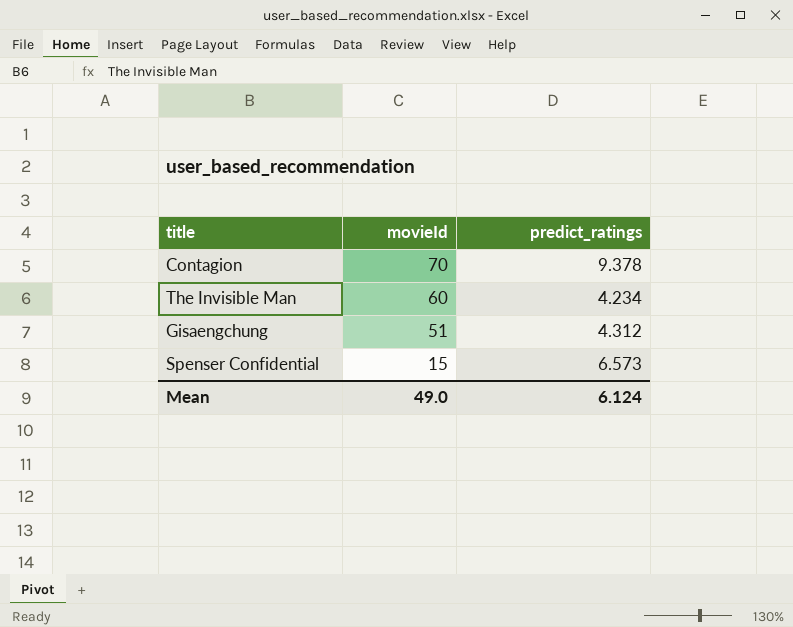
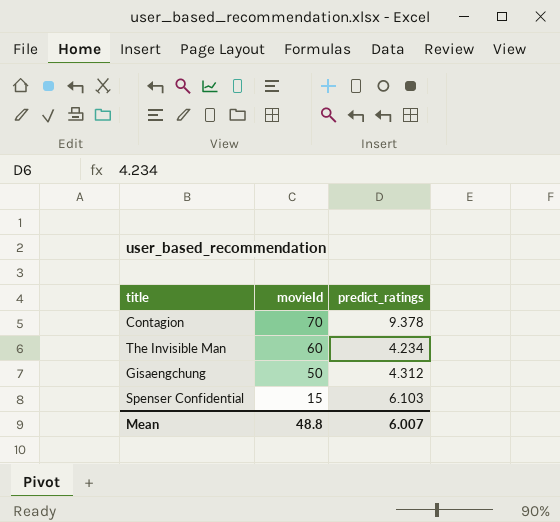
Gisaengchung | movieId: 51 -> 50
Spenser Confidential | predict_ratings: 6.573 -> 6.103
Mean | movieId: 49.0 -> 48.8
Mean | predict_ratings: 6.124 -> 6.007

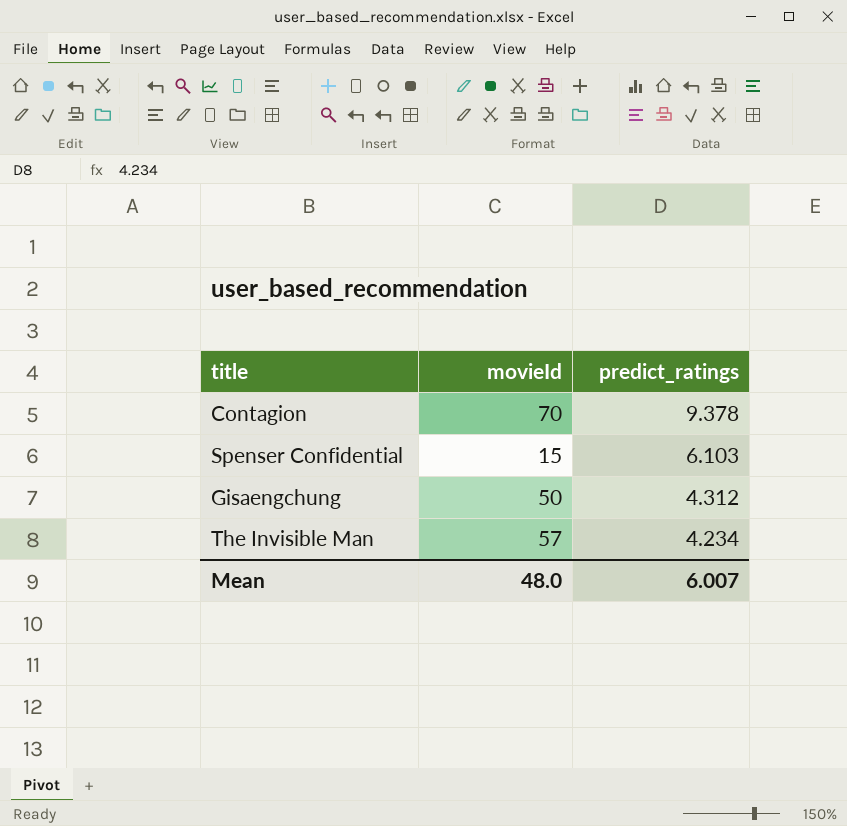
row order: movieId descending -> predict_ratings descending
The Invisible Man | movieId: 60 -> 57
Mean | movieId: 48.8 -> 48.0

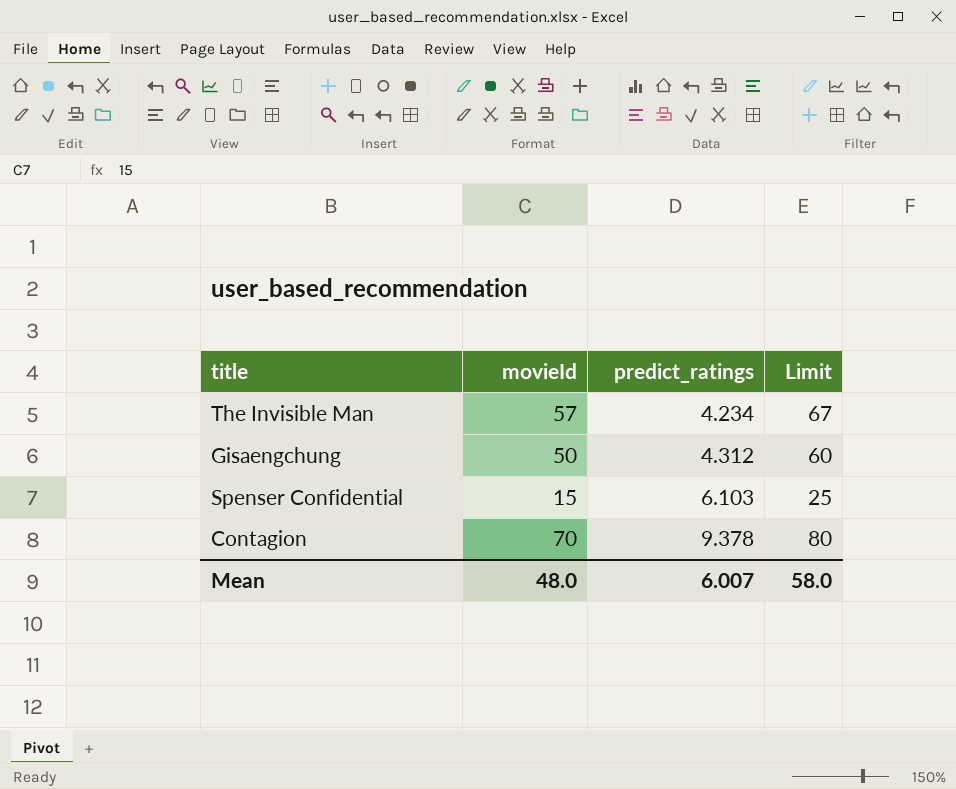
row order: predict_ratings descending -> predict_ratings ascending
column Limit | formula: none -> [movieId] + 10

